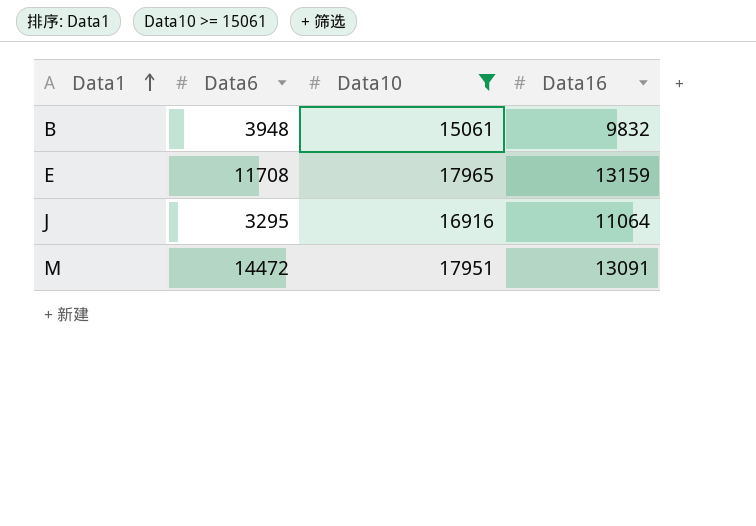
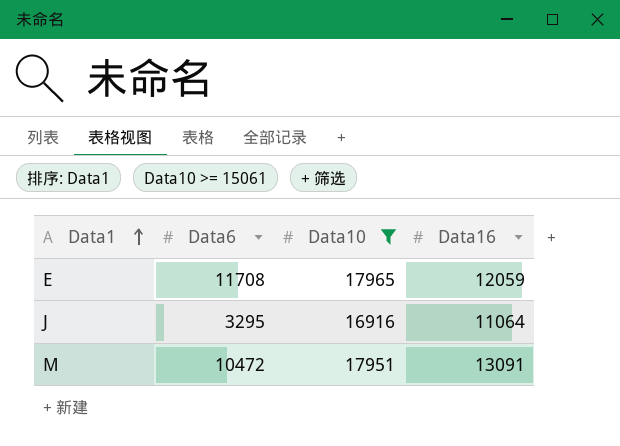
row B: 3948 | 15061 | 9832 -> none
E | Data16: 13159 -> 12059
M | Data6: 14472 -> 10472

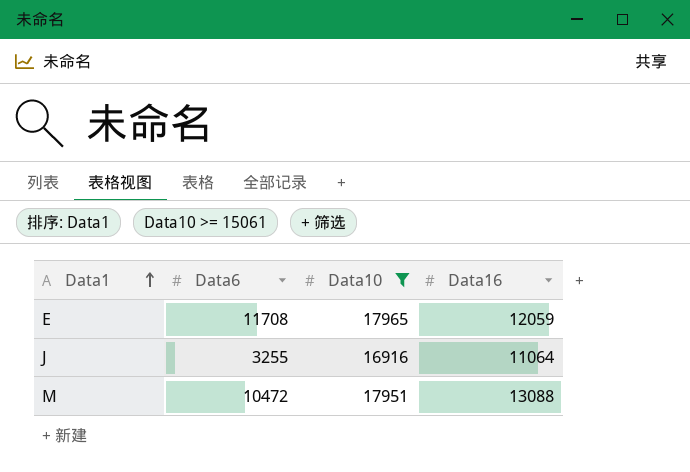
J | Data6: 3295 -> 3255
M | Data16: 13091 -> 13088

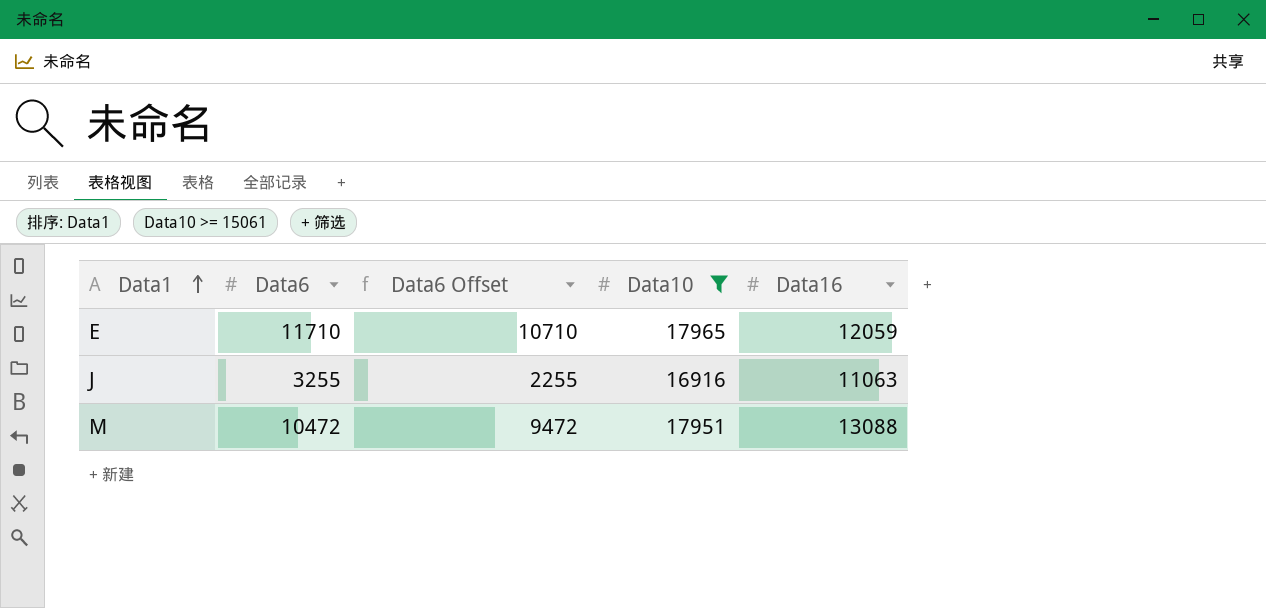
column Data6 Offset | formula: none -> [Data6] - 1000
E | Data6: 11708 -> 11710
J | Data16: 11064 -> 11063

